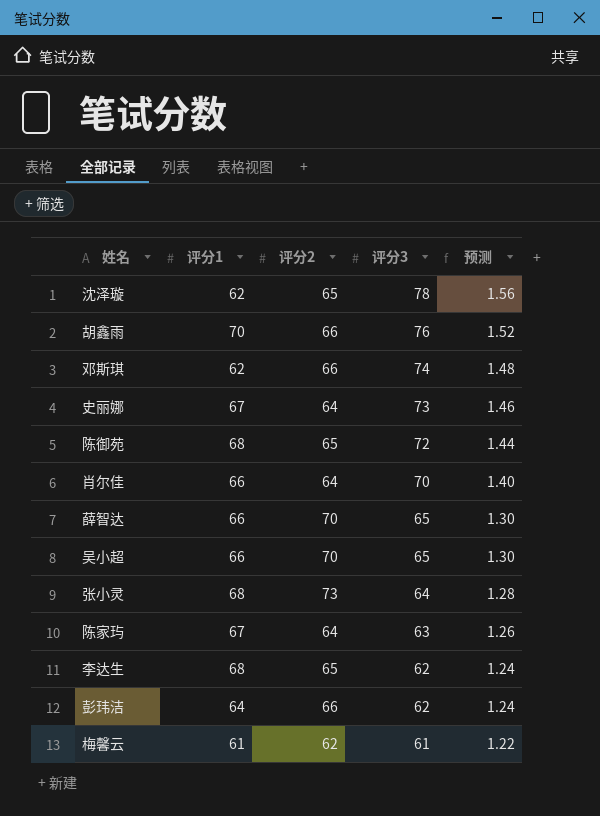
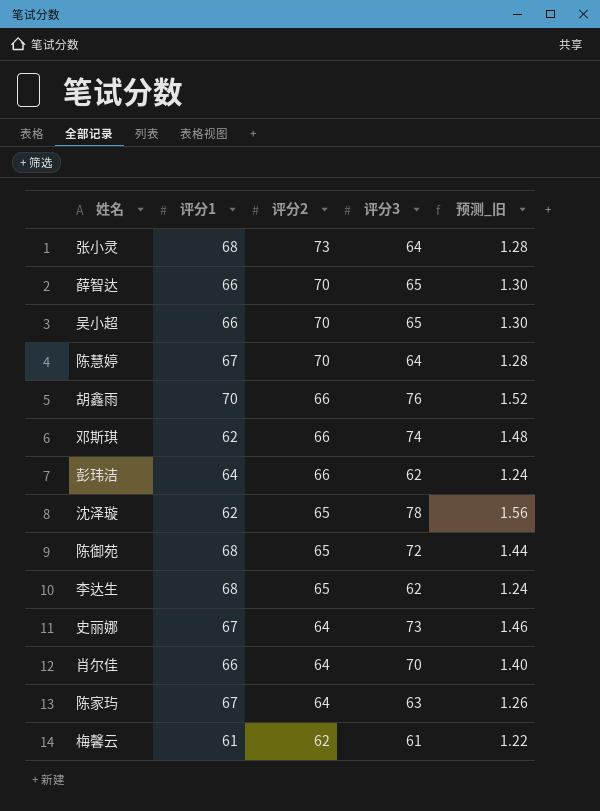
row order: 评分3 descending -> 评分2 descending
column name: 预测 -> 预测_旧
row 陈慧婷: none -> 67 | 70 | 64 | 1.28

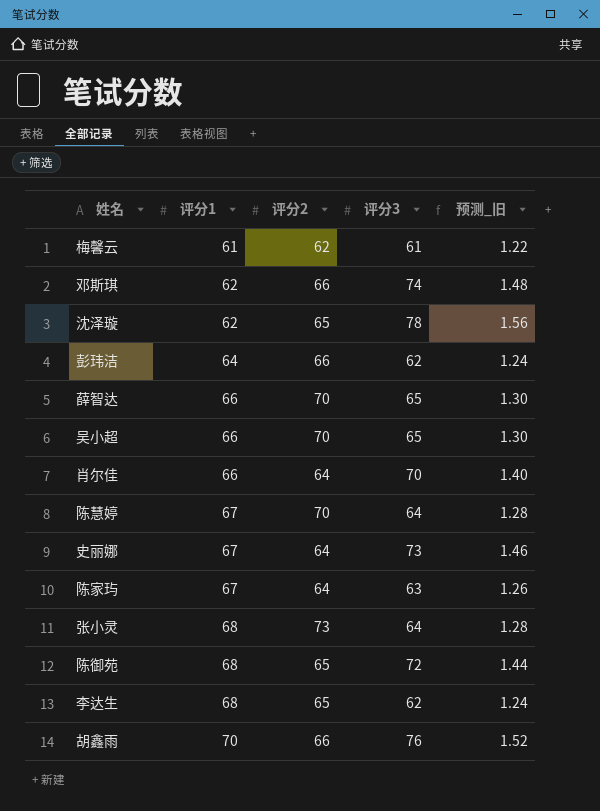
row order: 评分2 descending -> 评分1 ascending

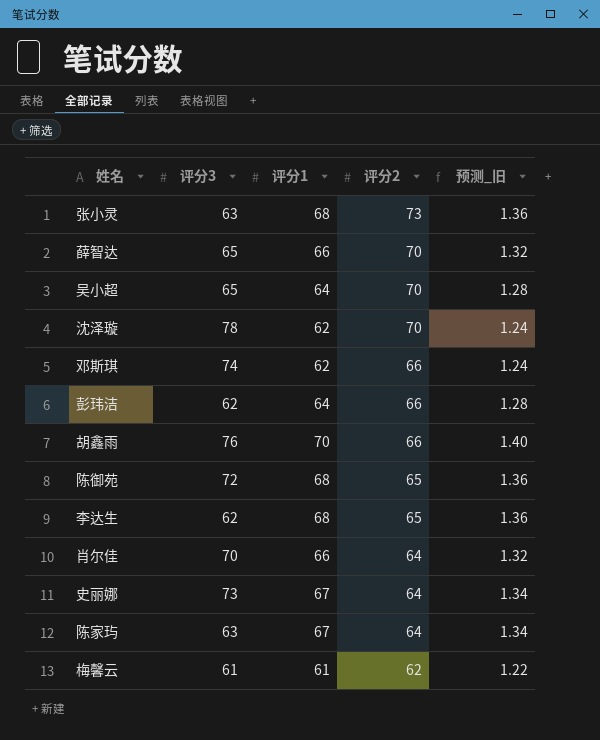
row order: 评分1 ascending -> 评分2 descending
column 评分3 | position: 4 -> 2
column 预测_旧 | formula: [评分3] * 0.02 -> [评分1] * 0.02
row 陈慧婷: 67 | 70 | 64 | 1.28 -> none
张小灵 | 评分3: 64 -> 63
吴小超 | 评分1: 66 -> 64
沈泽璇 | 评分2: 65 -> 70

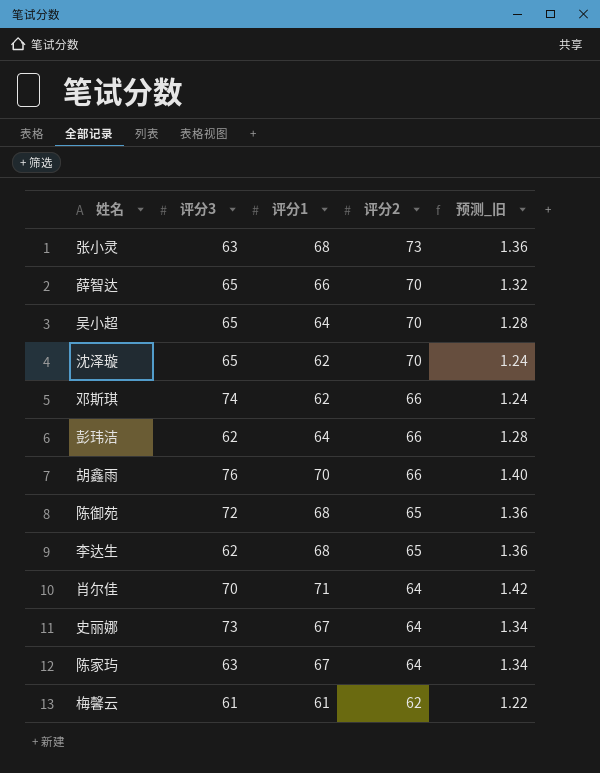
沈泽璇 | 评分3: 78 -> 65
肖尔佳 | 评分1: 66 -> 71
肖尔佳 | 预测_旧: 1.32 -> 1.42

